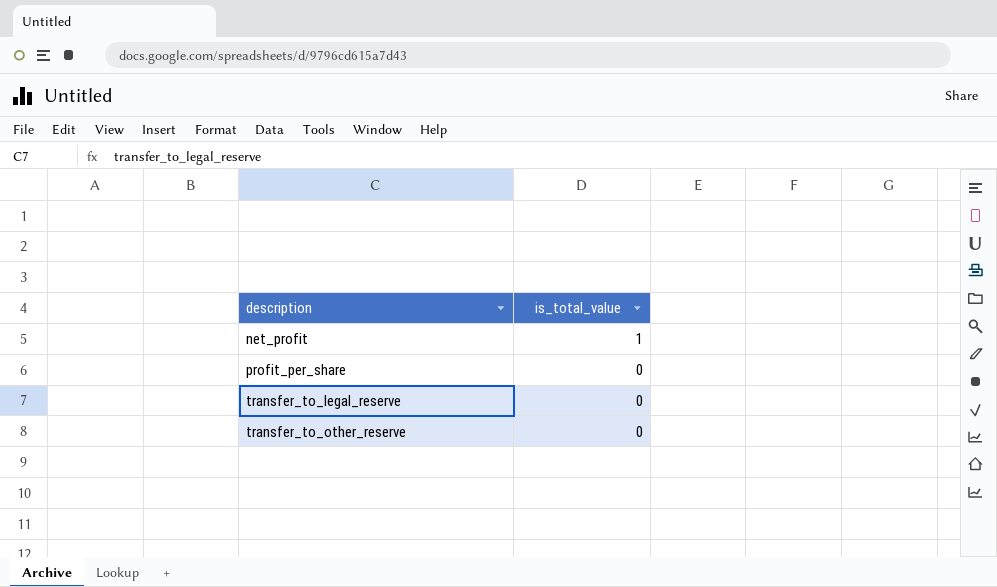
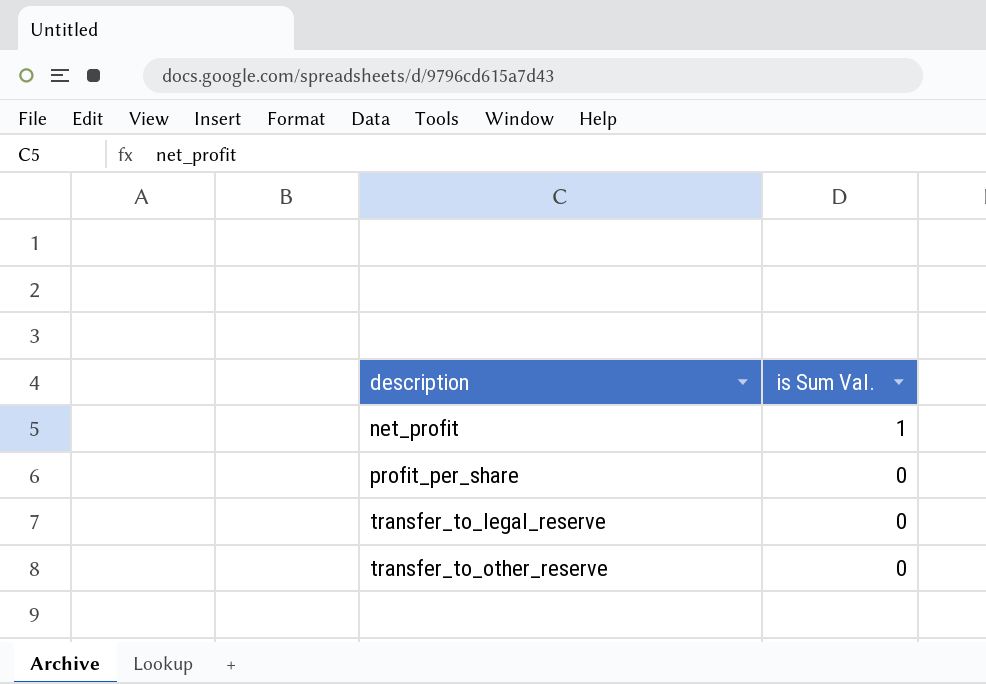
column name: is_total_value -> is Sum Val.

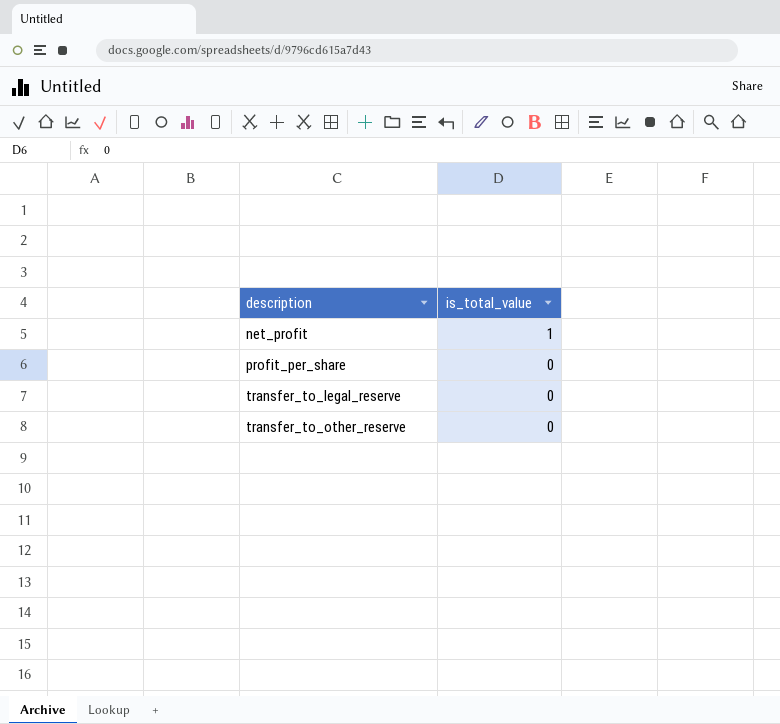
column name: is Sum Val. -> is_total_value

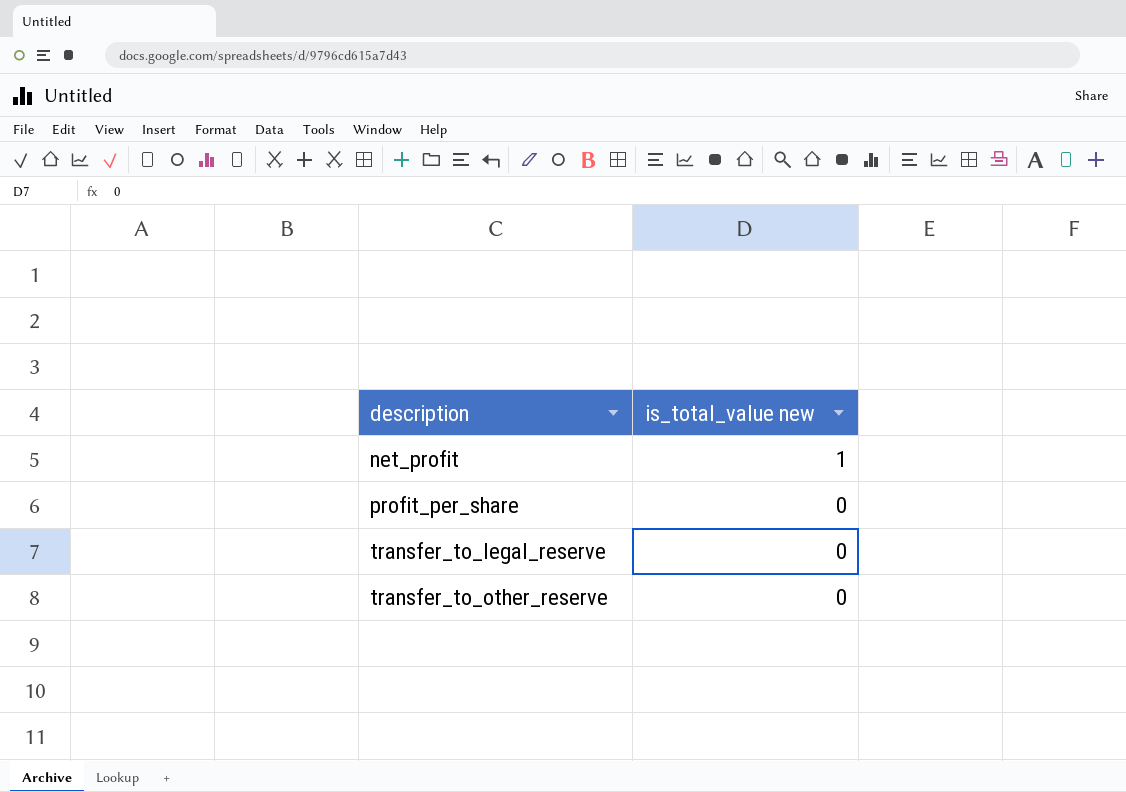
column name: is_total_value -> is_total_value new

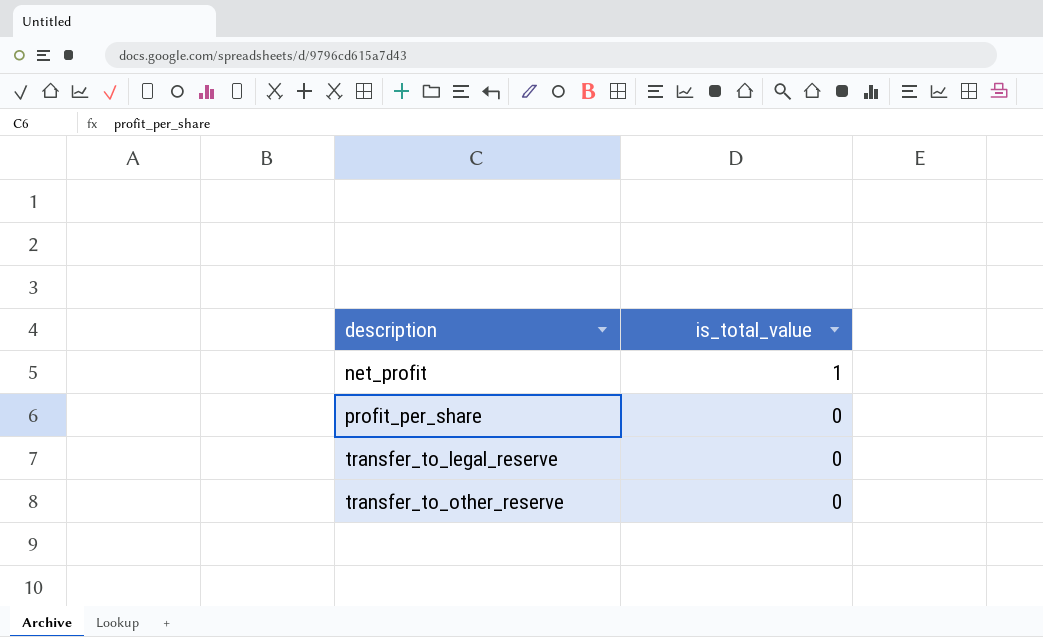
column name: is_total_value new -> is_total_value

